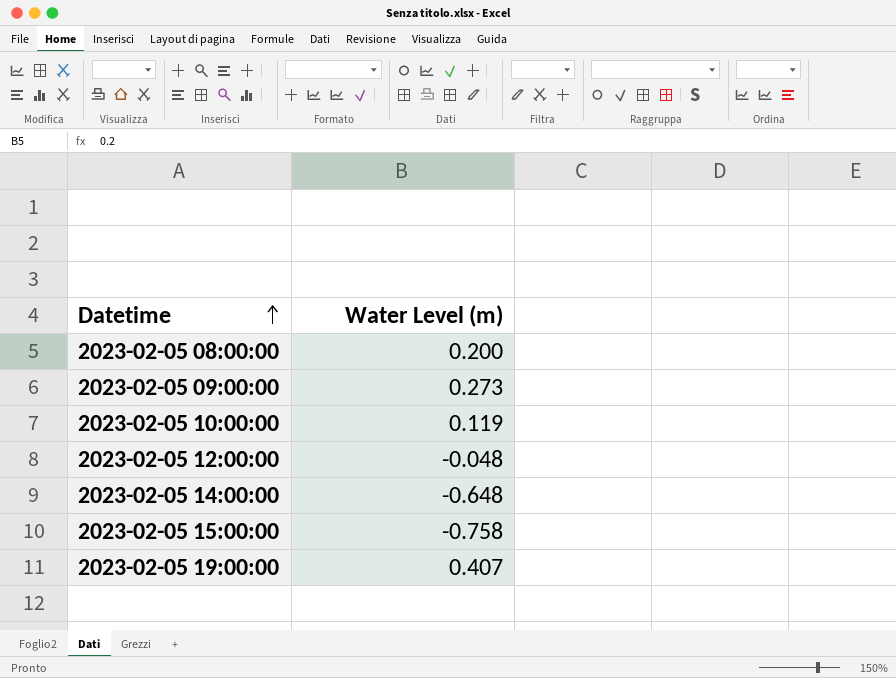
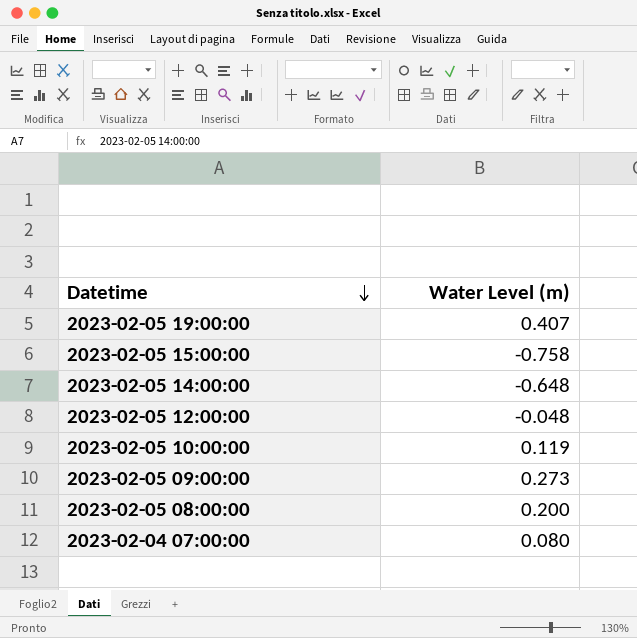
row order: Datetime ascending -> Datetime descending
row 2023-02-04 07:00:00: none -> 0.080

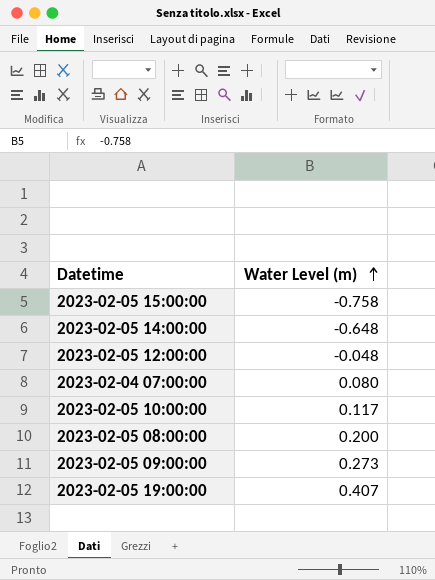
row order: Datetime descending -> Water Level (m) ascending
2023-02-05 10:00:00 | Water Level (m): 0.119 -> 0.117

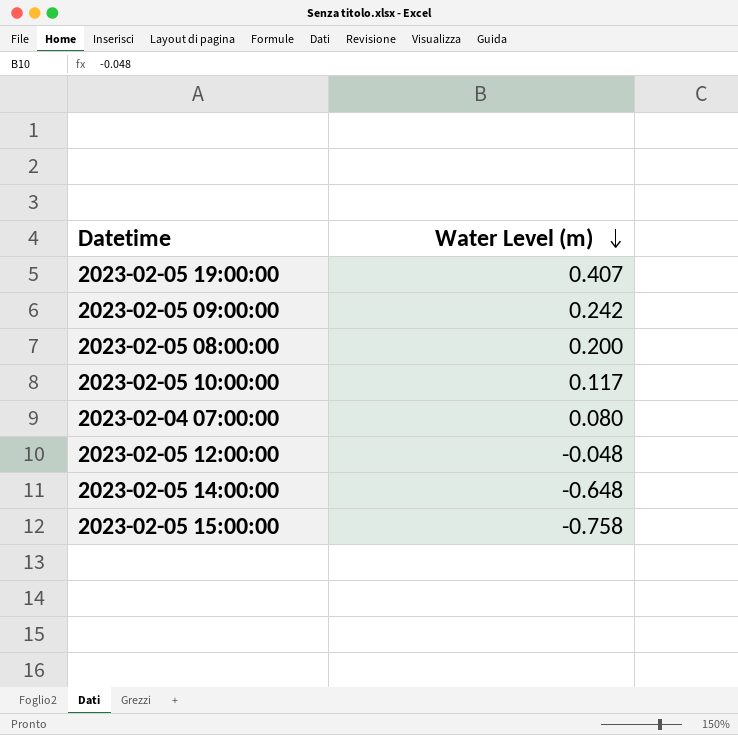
row order: Water Level (m) ascending -> Water Level (m) descending
2023-02-05 09:00:00 | Water Level (m): 0.273 -> 0.242

